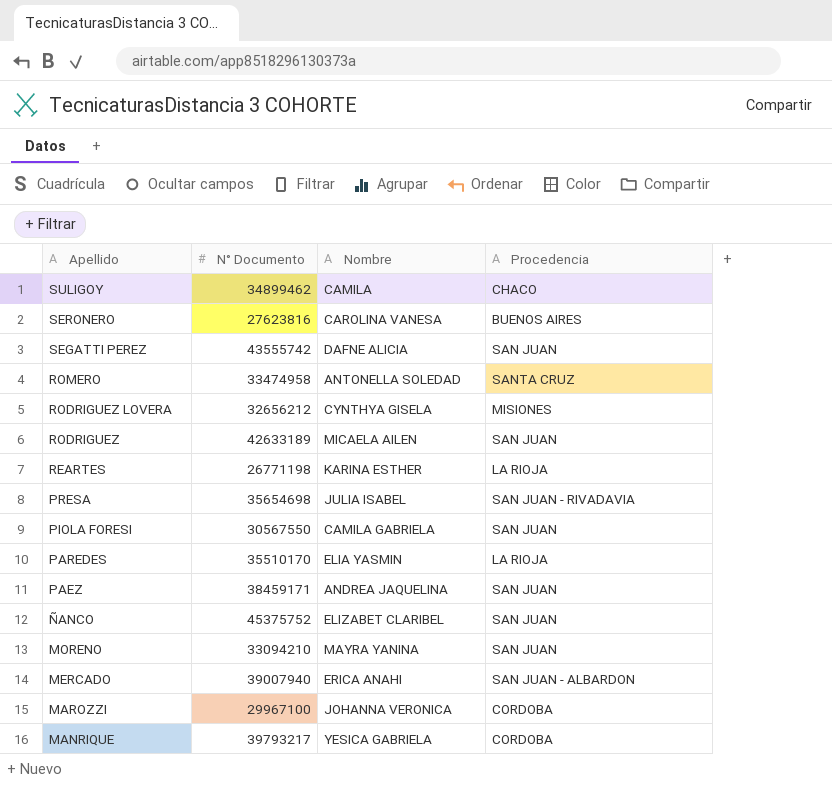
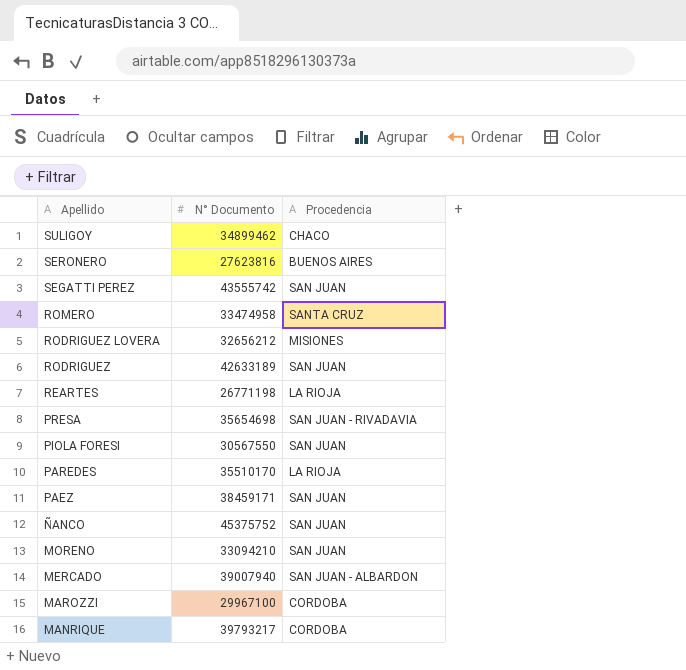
column Nombre | position: 3 -> none

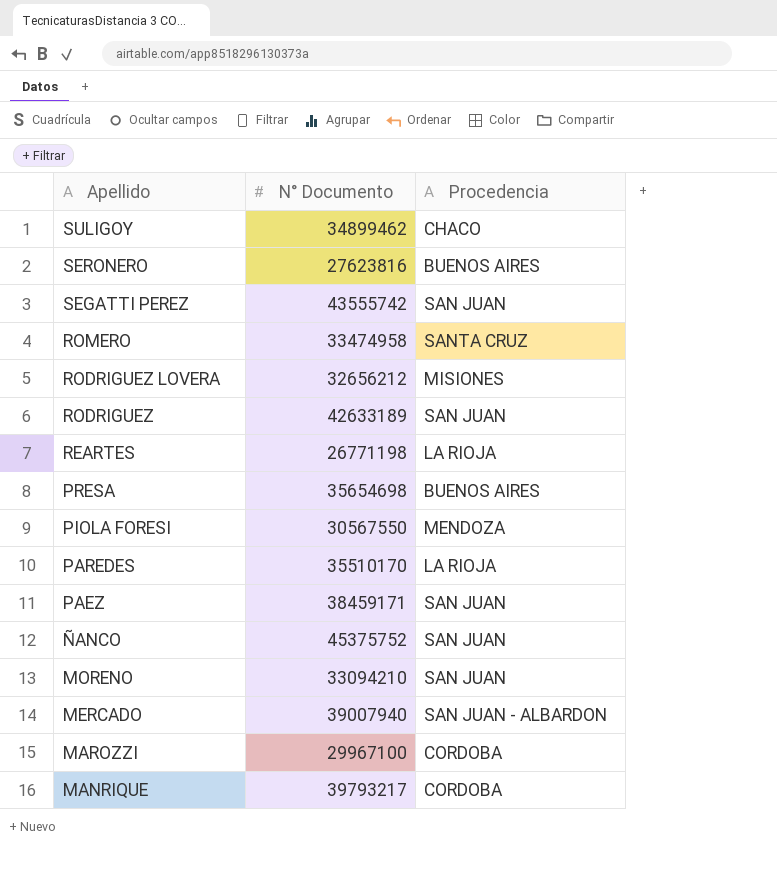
PRESA | Procedencia: SAN JUAN - RIVADAVIA -> BUENOS AIRES
PIOLA FORESI | Procedencia: SAN JUAN -> MENDOZA

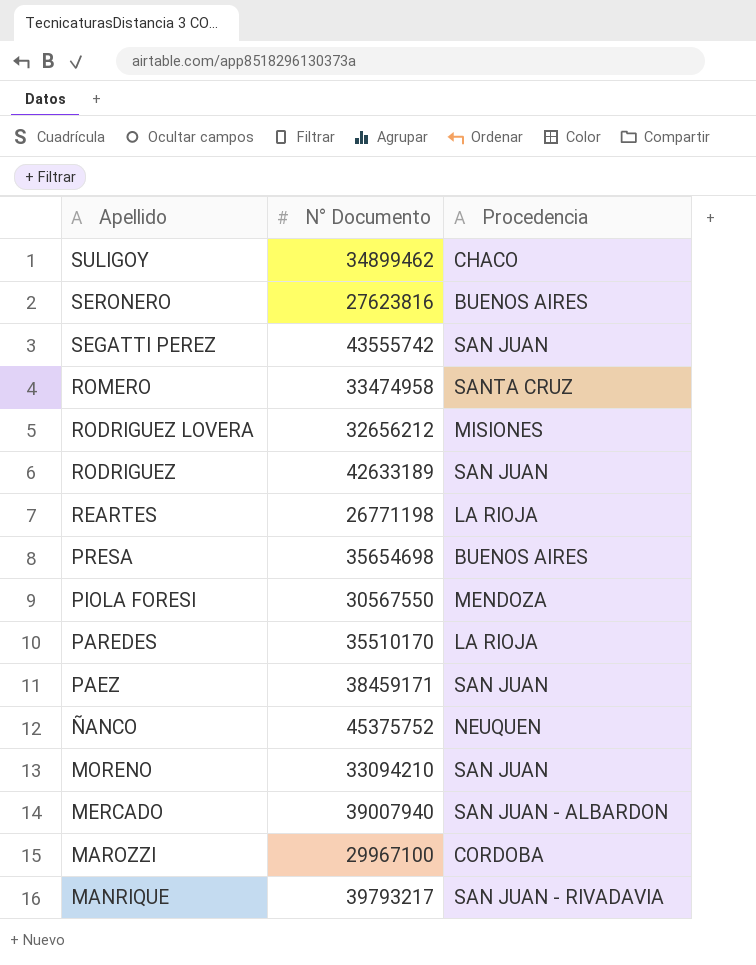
ÑANCO | Procedencia: SAN JUAN -> NEUQUEN
MANRIQUE | Procedencia: CORDOBA -> SAN JUAN - RIVADAVIA

